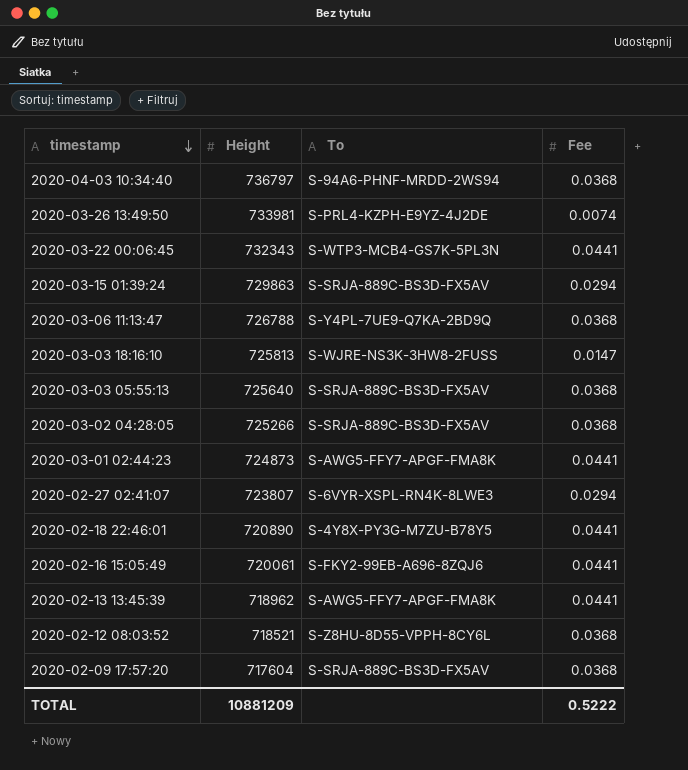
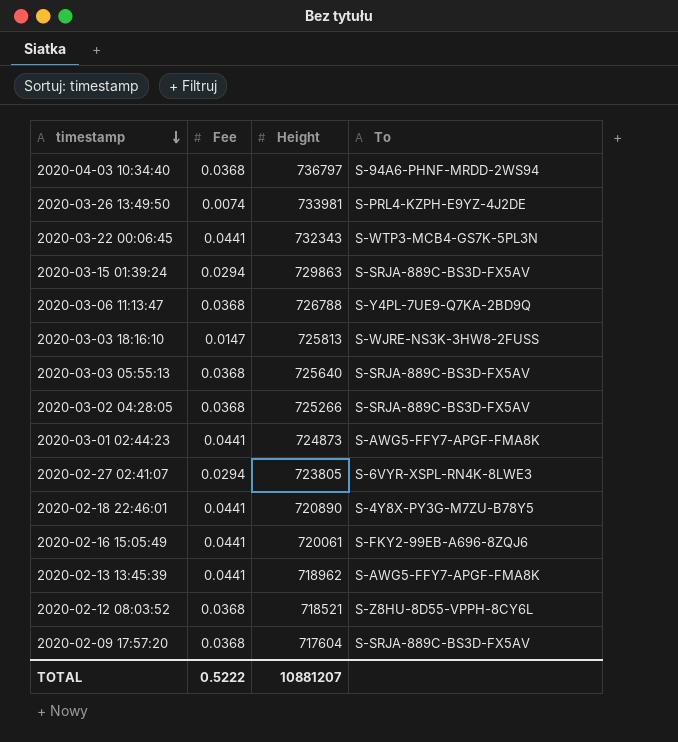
column Fee | position: 4 -> 2
2020-02-27 02:41:07 | Height: 723807 -> 723805
TOTAL | Height: 10881209 -> 10881207

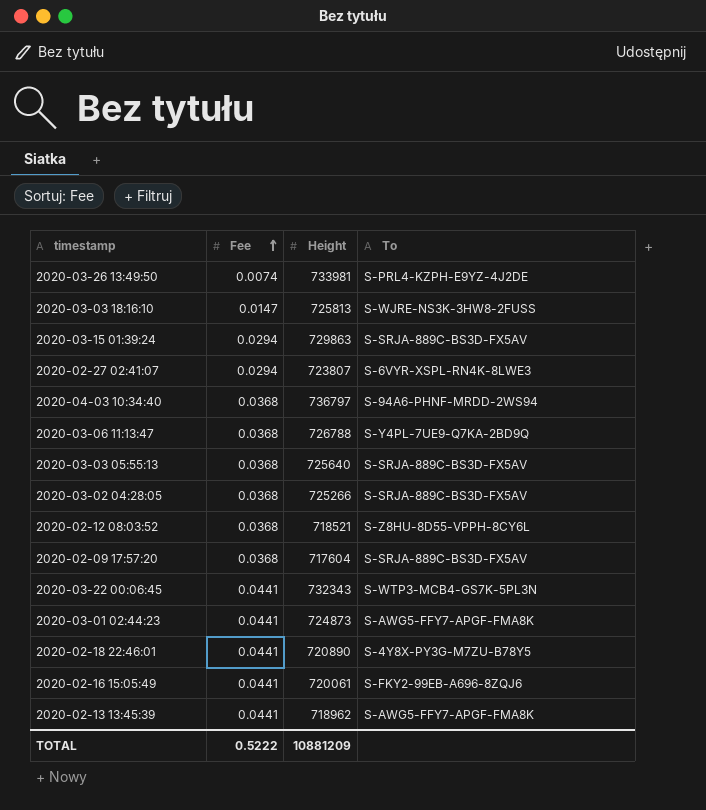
row order: timestamp descending -> Fee ascending
2020-02-27 02:41:07 | Height: 723805 -> 723807
TOTAL | Height: 10881207 -> 10881209

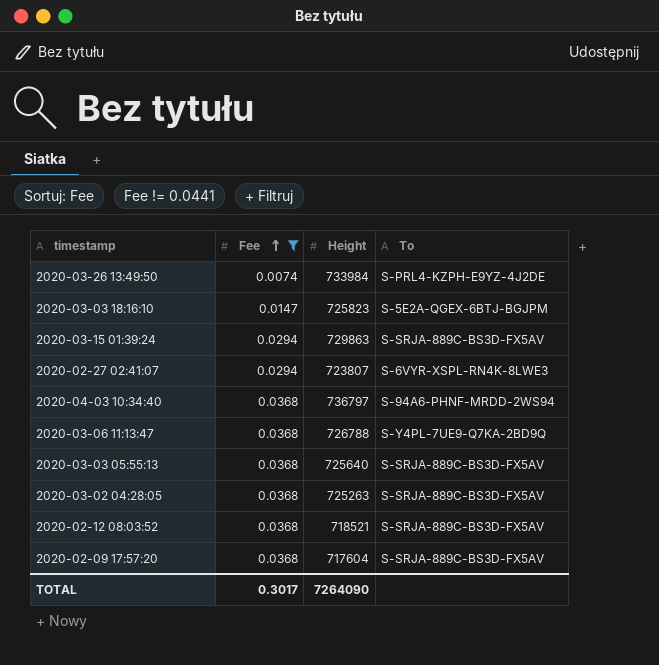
filter: none -> Fee != 0.0441
2020-03-26 13:49:50 | Height: 733981 -> 733984
2020-03-03 18:16:10 | Height: 725813 -> 725823
2020-03-03 18:16:10 | To: S-WJRE-NS3K-3HW8-2FUSS -> S-5E2A-QGEX-6BTJ-BGJPM
2020-03-02 04:28:05 | Height: 725266 -> 725263
2020-02-12 08:03:52 | To: S-Z8HU-8D55-VPPH-8CY6L -> S-SRJA-889C-BS3D-FX5AV
TOTAL | Fee: 0.5222 -> 0.3017
TOTAL | Height: 10881209 -> 7264090

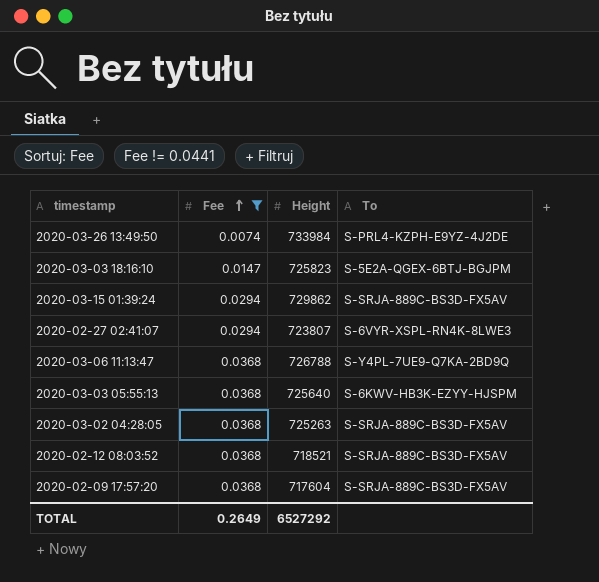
row 2020-04-03 10:34:40: 0.0368 | 736797 | S-94A6-PHNF-MRDD-2WS94 -> none
2020-03-15 01:39:24 | Height: 729863 -> 729862
2020-03-03 05:55:13 | To: S-SRJA-889C-BS3D-FX5AV -> S-6KWV-HB3K-EZYY-HJSPM
TOTAL | Fee: 0.3017 -> 0.2649
TOTAL | Height: 7264090 -> 6527292

